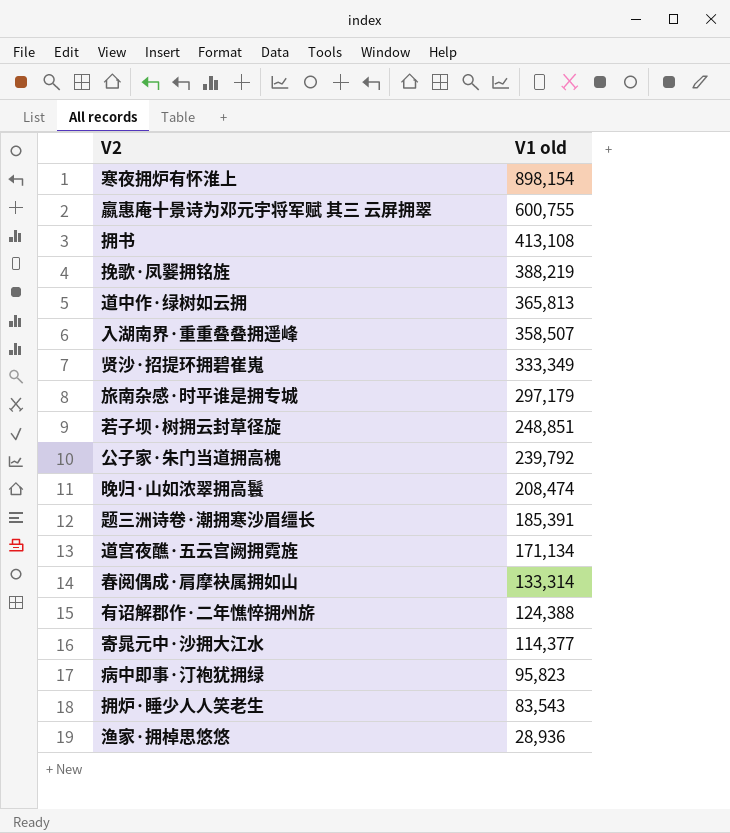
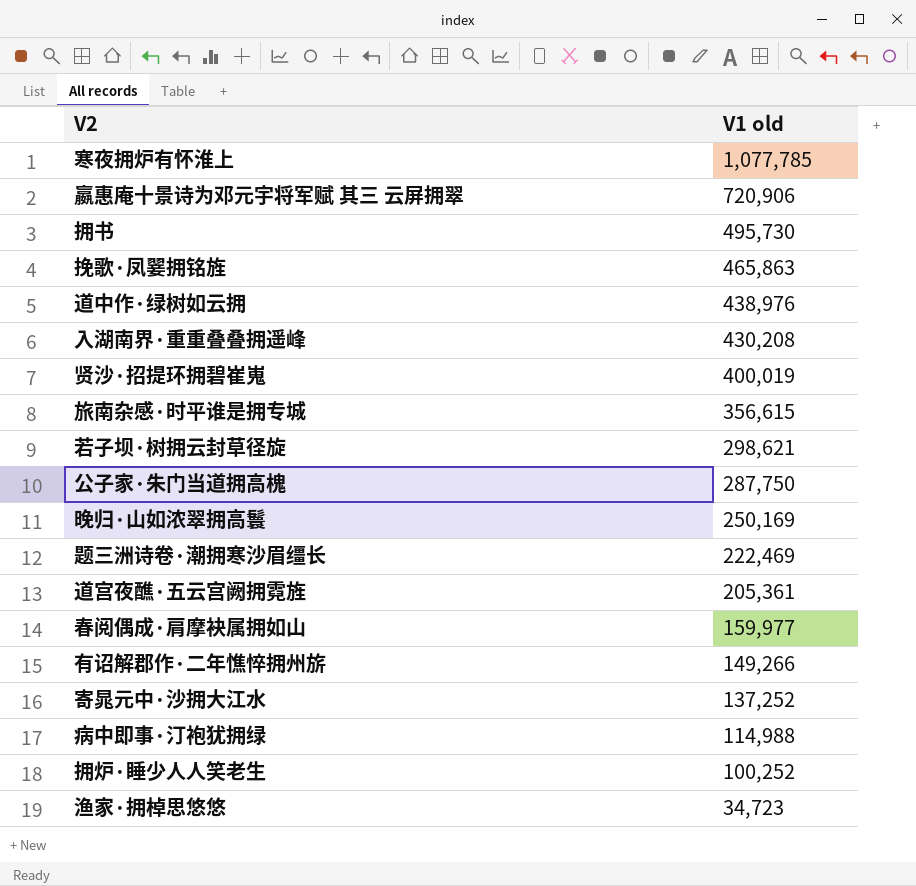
寒夜拥炉有怀淮上 | V1 old: 898,154 -> 1,077,785
嬴惠庵十景诗为邓元宇将军赋 其三 云屏拥翠 | V1 old: 600,755 -> 720,906
拥书 | V1 old: 413,108 -> 495,730
挽歌·凤翣拥铭旌 | V1 old: 388,219 -> 465,863
道中作·绿树如云拥 | V1 old: 365,813 -> 438,976
入湖南界·重重叠叠拥遥峰 | V1 old: 358,507 -> 430,208
贤沙·招提环拥碧崔嵬 | V1 old: 333,349 -> 400,019
旅南杂感·时平谁是拥专城 | V1 old: 297,179 -> 356,615
若子坝·树拥云封草径旋 | V1 old: 248,851 -> 298,621
公子家·朱门当道拥高槐 | V1 old: 239,792 -> 287,750
晚归·山如浓翠拥高鬟 | V1 old: 208,474 -> 250,169
题三洲诗卷·潮拥寒沙眉缰长 | V1 old: 185,391 -> 222,469
道宫夜醮·五云宫阙拥霓旌 | V1 old: 171,134 -> 205,361
春阅偶成·肩摩袂属拥如山 | V1 old: 133,314 -> 159,977
有诏解郡作·二年憔悴拥州旂 | V1 old: 124,388 -> 149,266
寄晁元中·沙拥大江水 | V1 old: 114,377 -> 137,252
病中即事·汀袍犹拥绿 | V1 old: 95,823 -> 114,988
拥炉·睡少人人笑老生 | V1 old: 83,543 -> 100,252
渔家·拥棹思悠悠 | V1 old: 28,936 -> 34,723

